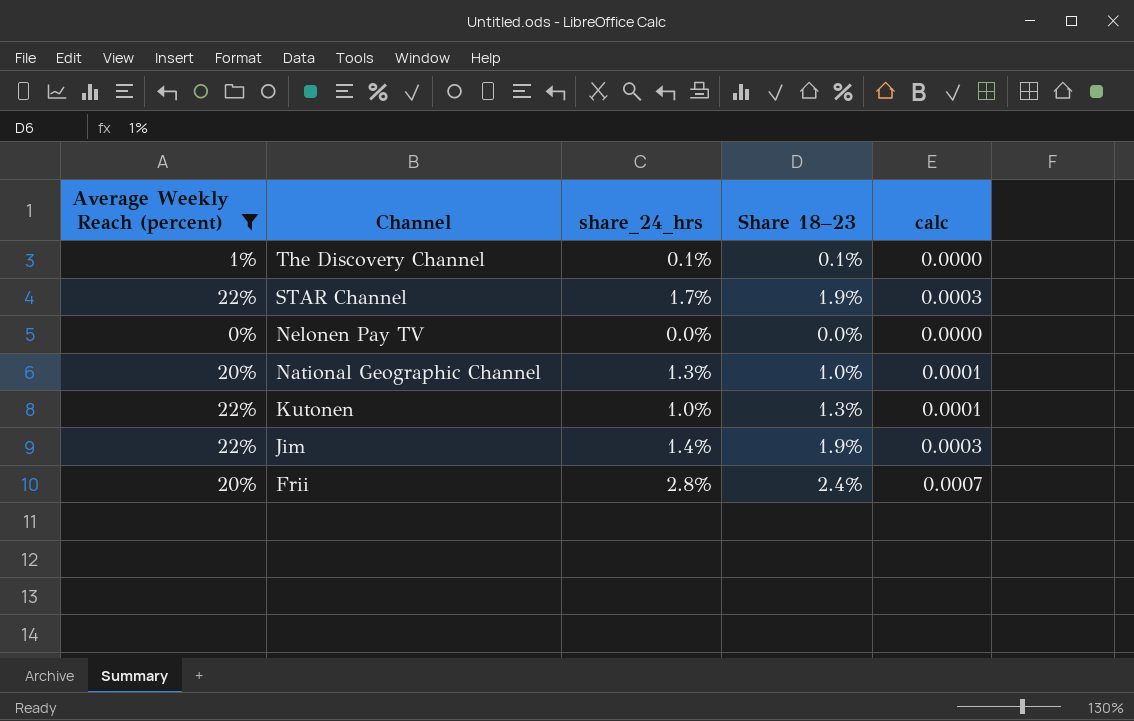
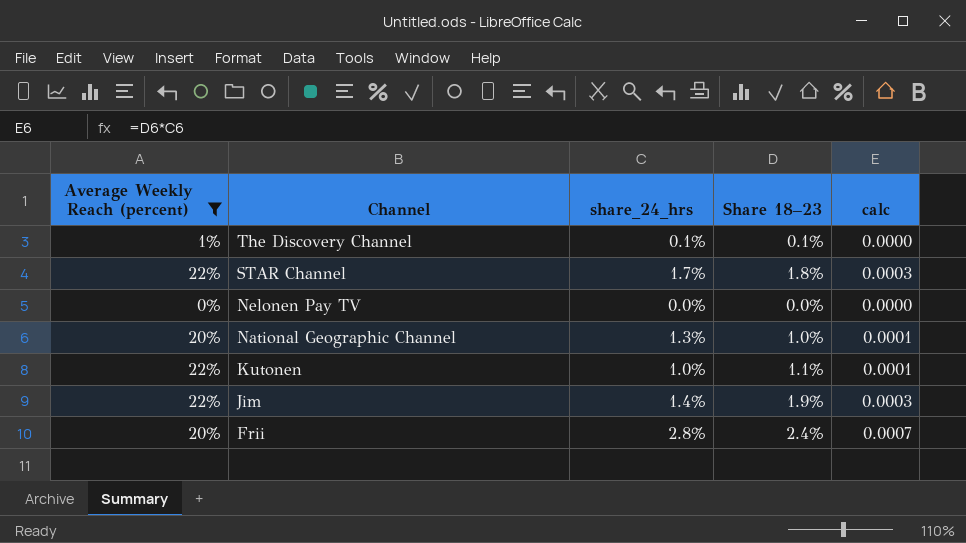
STAR Channel | Share 18–23: 1.9% -> 1.8%
Kutonen | Share 18–23: 1.3% -> 1.1%

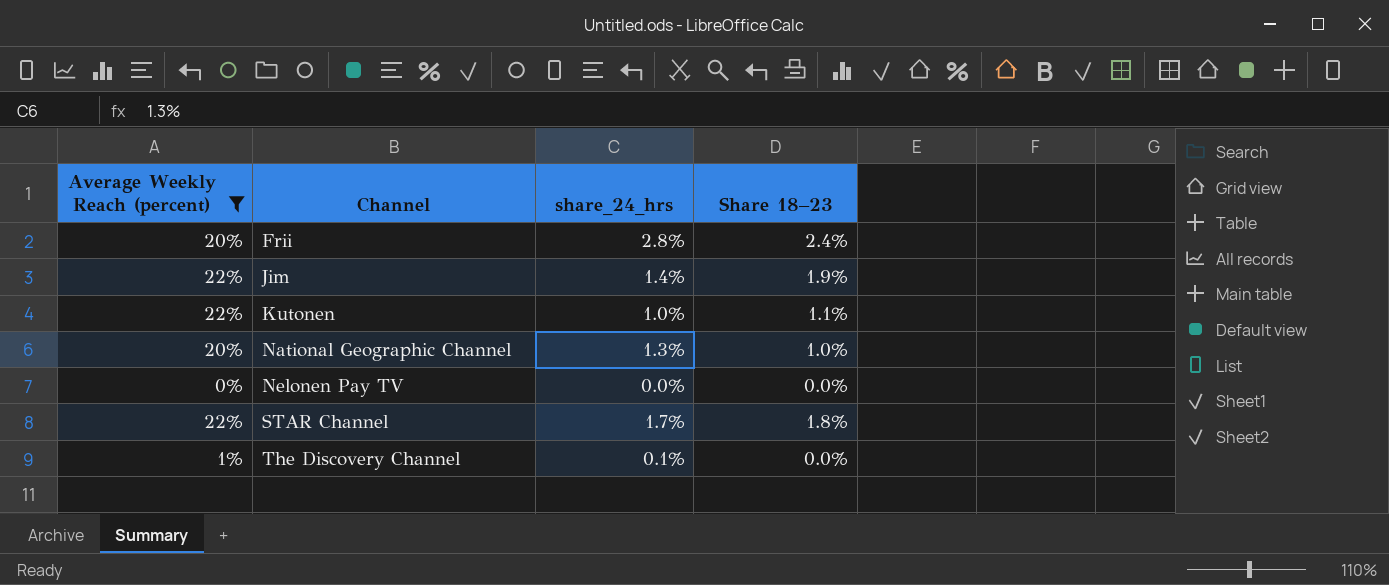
row order: Channel descending -> Channel ascending
column calc | formula: [share_24_hrs] * [Share 18–23] -> none
The Discovery Channel | Share 18–23: 0.1% -> 0.0%

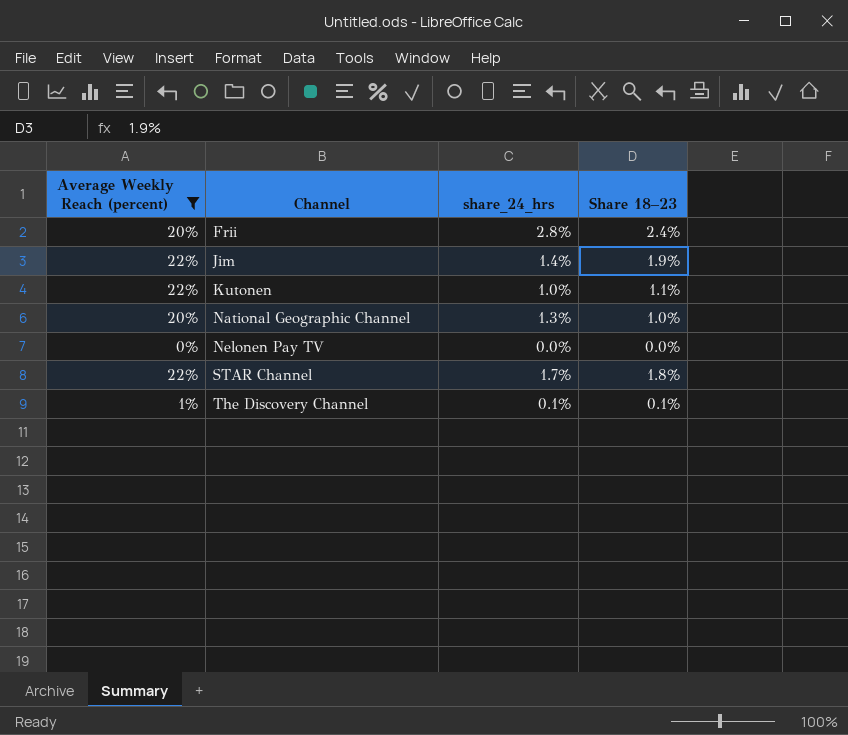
The Discovery Channel | Share 18–23: 0.0% -> 0.1%

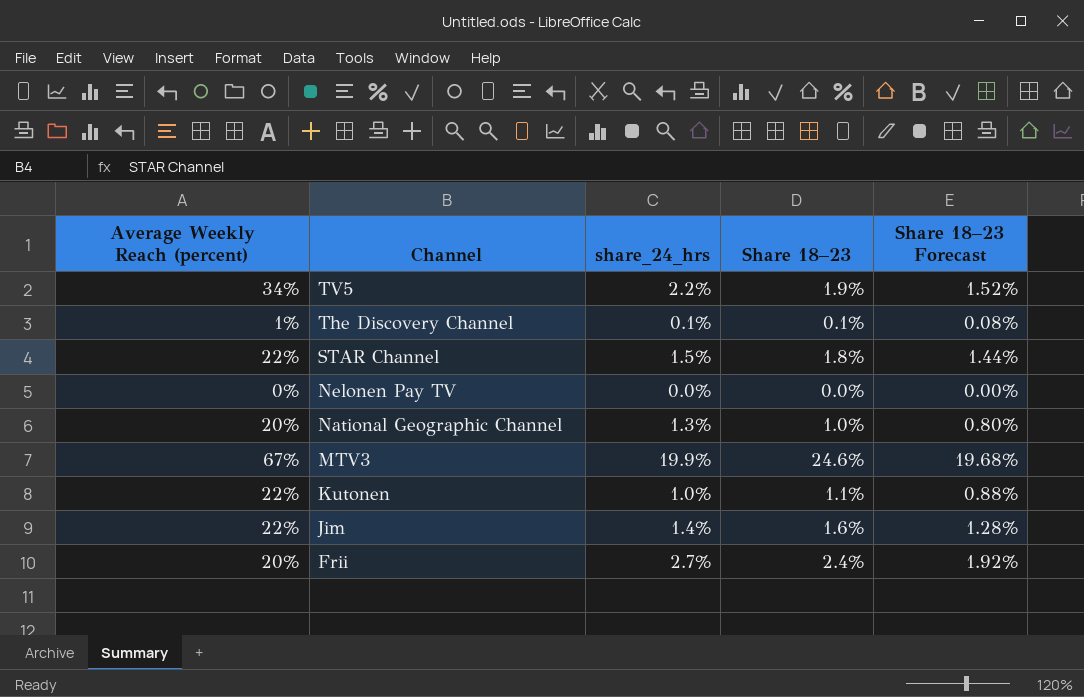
filter: Average Weekly Reach (percent) <= 22% -> none
row order: Channel ascending -> Channel descending
column Share 18–23 Forecast | formula: none -> [Share 18–23] * 0.8
STAR Channel | share_24_hrs: 1.7% -> 1.5%
Jim | Share 18–23: 1.9% -> 1.6%
Frii | share_24_hrs: 2.8% -> 2.7%

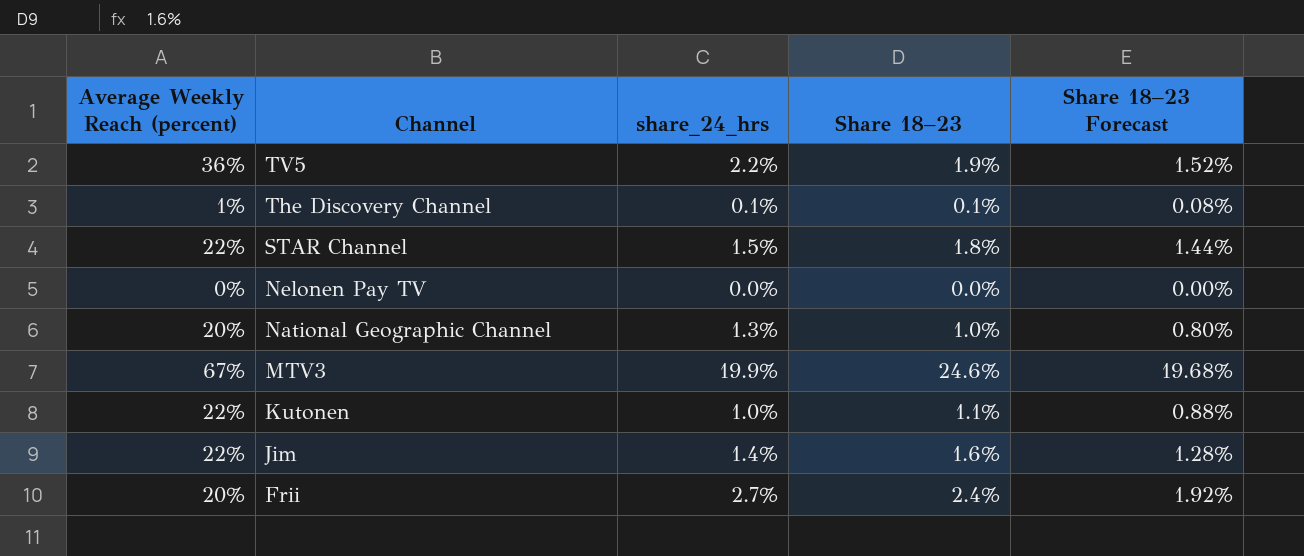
TV5 | Average Weekly Reach (percent): 34% -> 36%

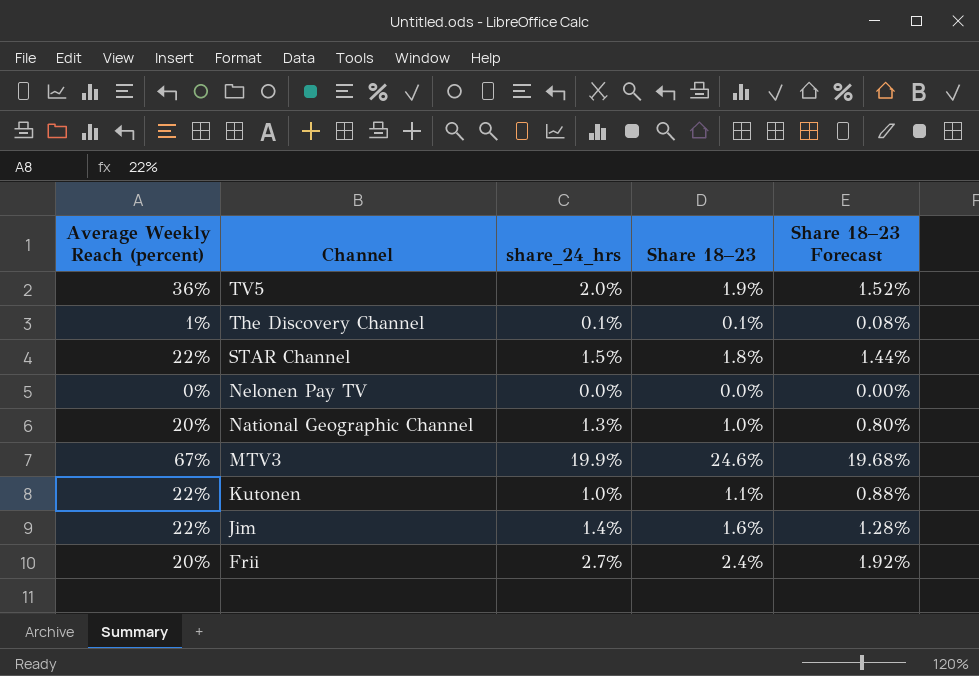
TV5 | share_24_hrs: 2.2% -> 2.0%

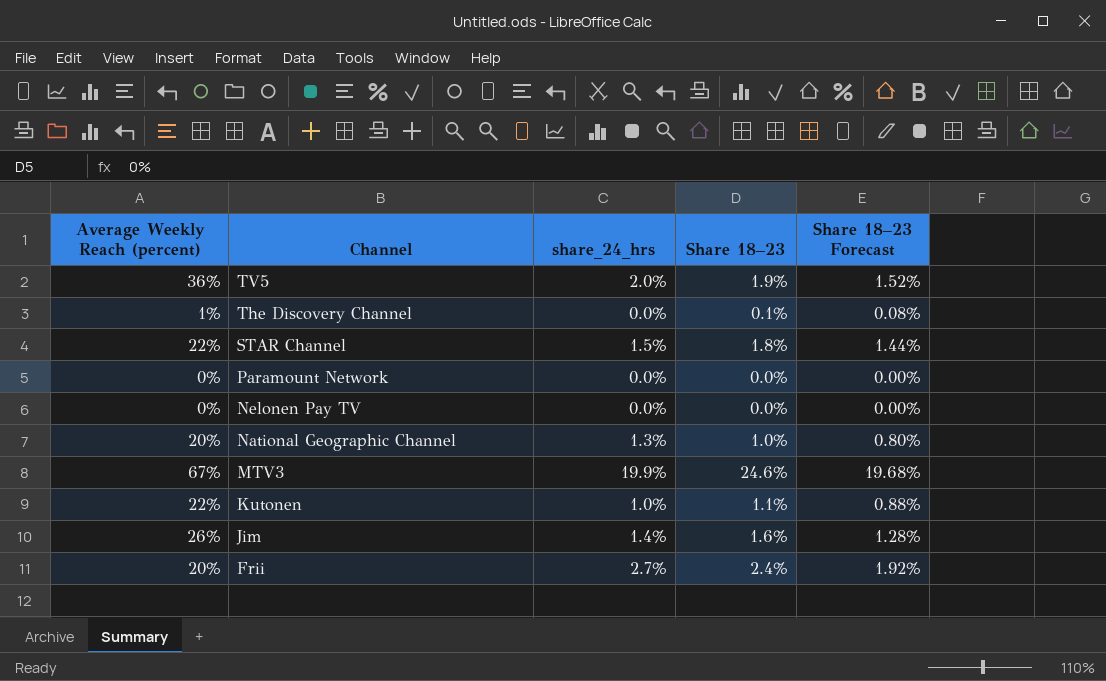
The Discovery Channel | share_24_hrs: 0.1% -> 0.0%
row Paramount Network: none -> 0% | 0.0% | 0.0% | 0.00%
Jim | Average Weekly Reach (percent): 22% -> 26%

